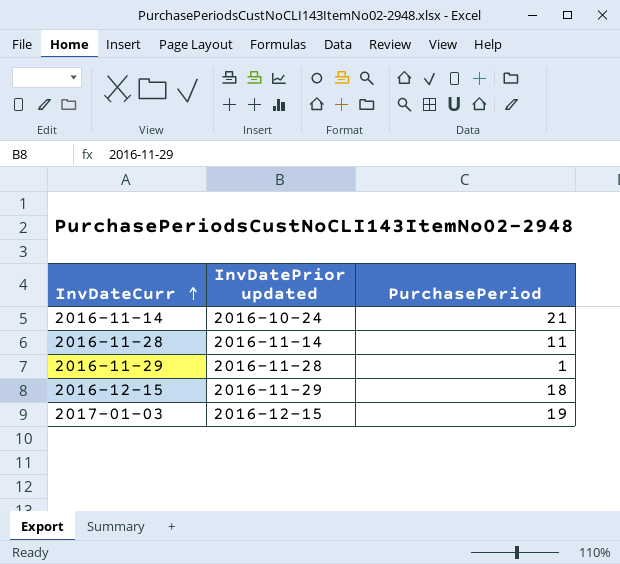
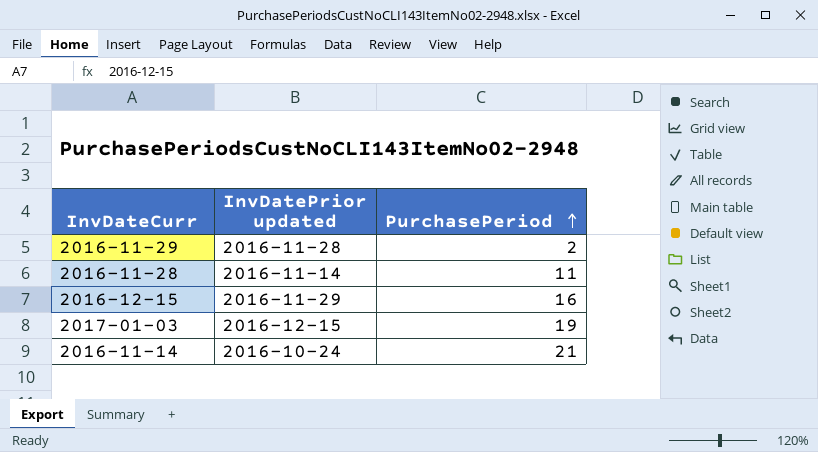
row order: InvDateCurr ascending -> PurchasePeriod ascending
2016-11-29 | PurchasePeriod: 1 -> 2
2016-12-15 | PurchasePeriod: 18 -> 16

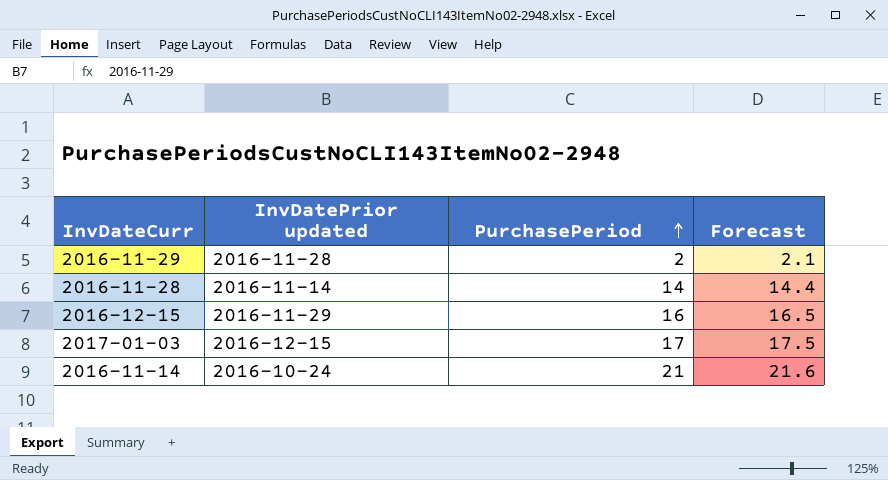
column Forecast | formula: none -> [PurchasePeriod] * 1.03
2016-11-28 | PurchasePeriod: 11 -> 14
2017-01-03 | PurchasePeriod: 19 -> 17

